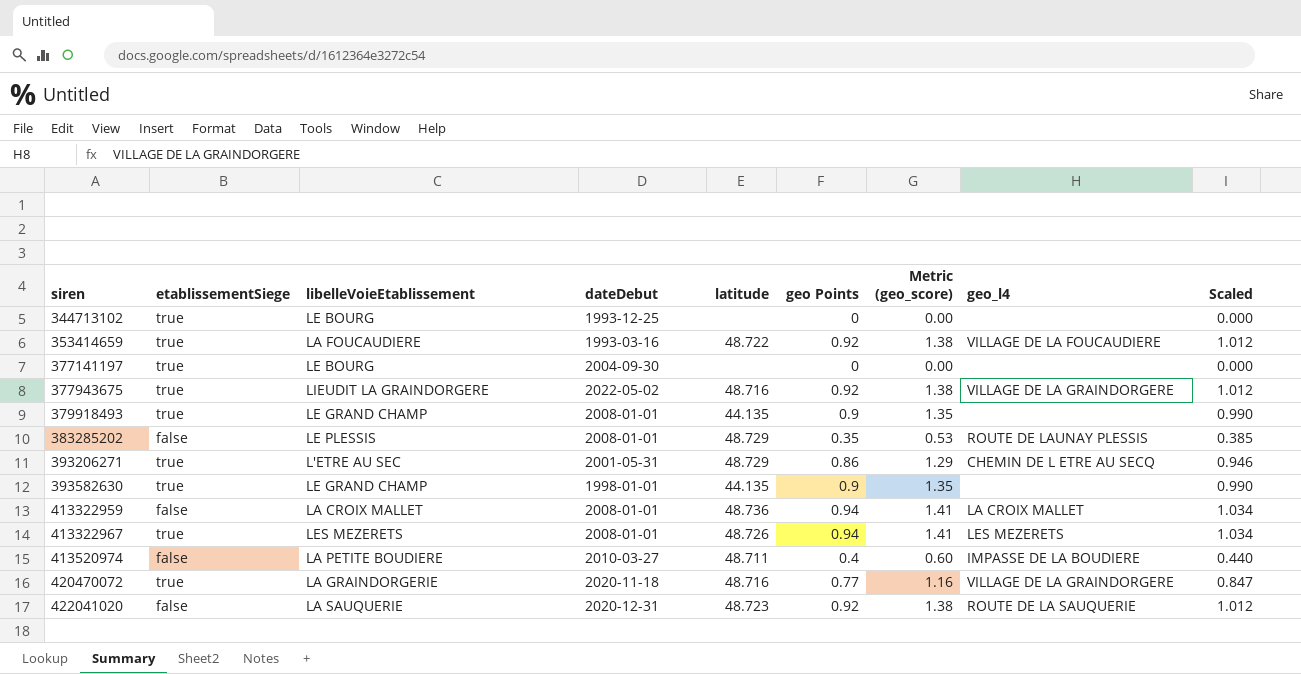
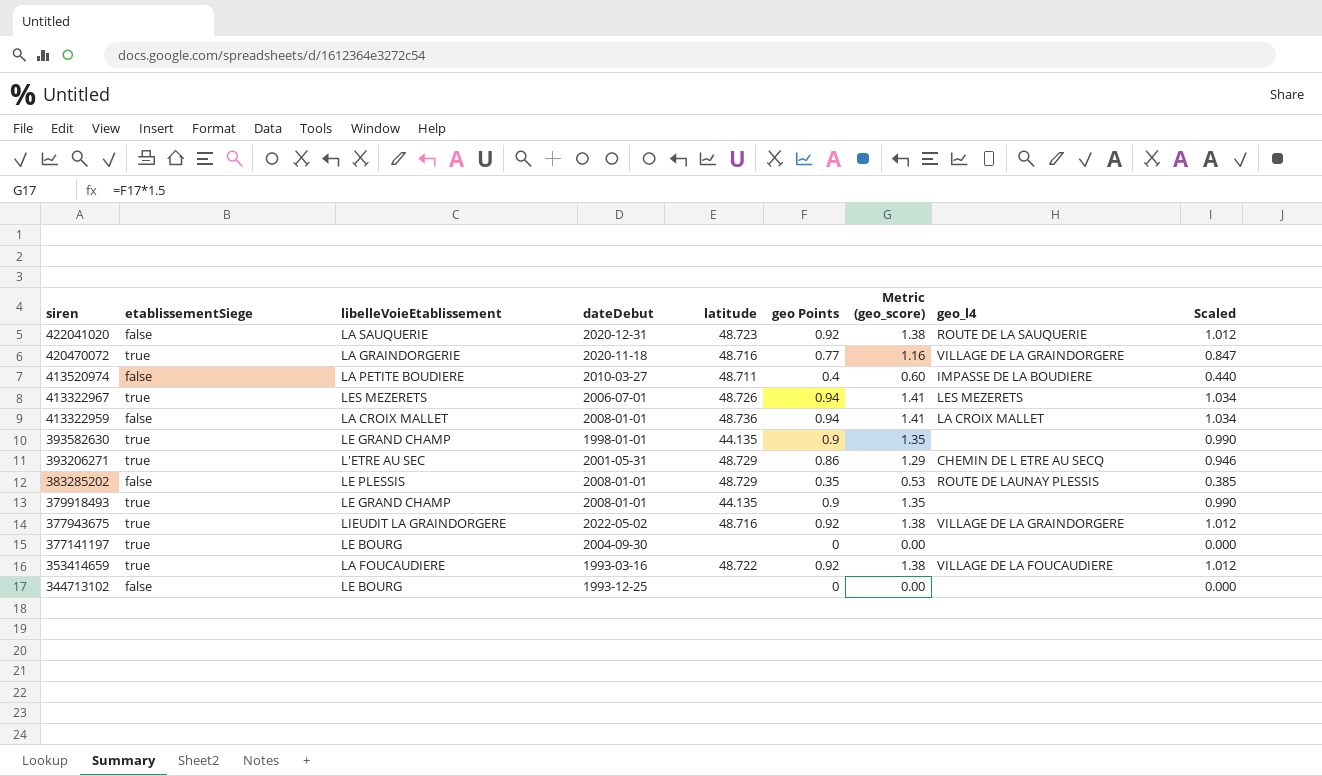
row order: siren ascending -> siren descending
413322967 | dateDebut: 2008-01-01 -> 2006-07-01
344713102 | etablissementSiege: true -> false

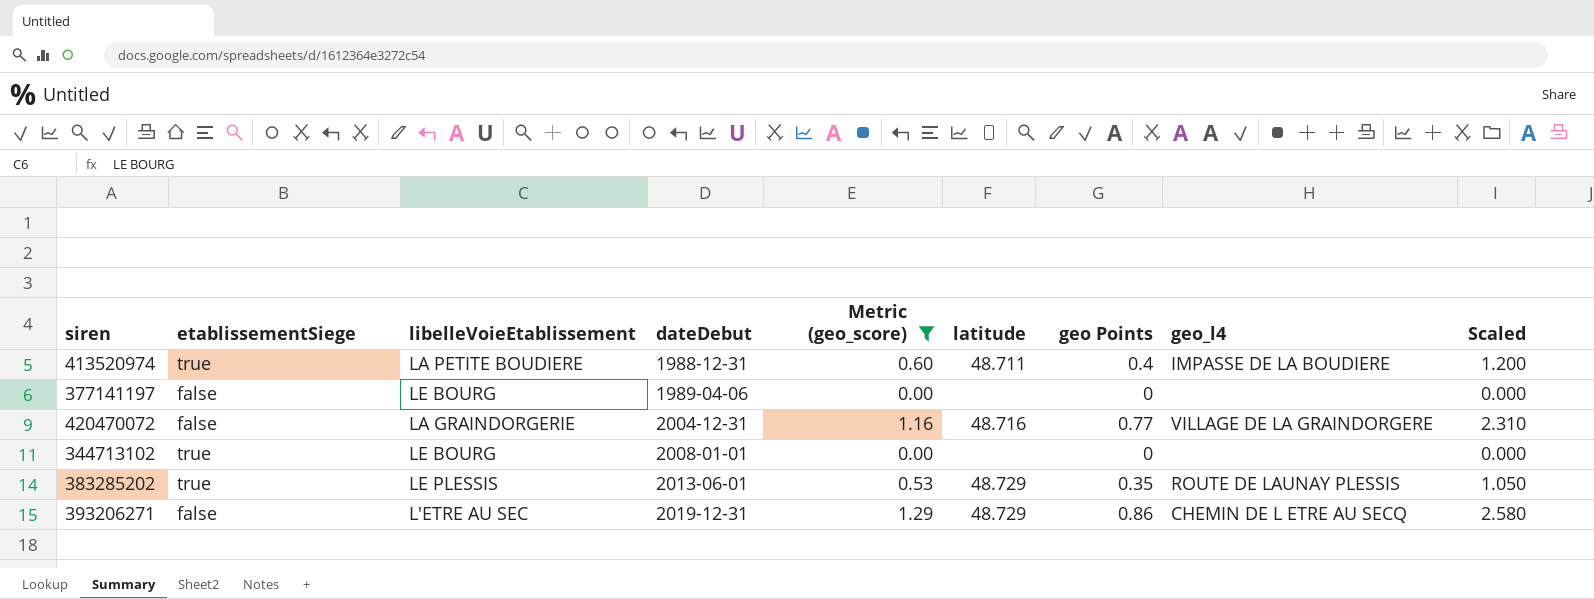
filter: none -> Metric (geo_score) <= 1.29
row order: siren descending -> dateDebut ascending
column Metric (geo_score) | position: 7 -> 5
column Scaled | formula: [geo Points] * 1.1 -> [geo Points] * 3
413520974 | etablissementSiege: false -> true
413520974 | dateDebut: 2010-03-27 -> 1988-12-31
377141197 | etablissementSiege: true -> false
377141197 | dateDebut: 2004-09-30 -> 1989-04-06
420470072 | etablissementSiege: true -> false
420470072 | dateDebut: 2020-11-18 -> 2004-12-31
344713102 | etablissementSiege: false -> true
344713102 | dateDebut: 1993-12-25 -> 2008-01-01
383285202 | etablissementSiege: false -> true
383285202 | dateDebut: 2008-01-01 -> 2013-06-01
393206271 | etablissementSiege: true -> false
393206271 | dateDebut: 2001-05-31 -> 2019-12-31

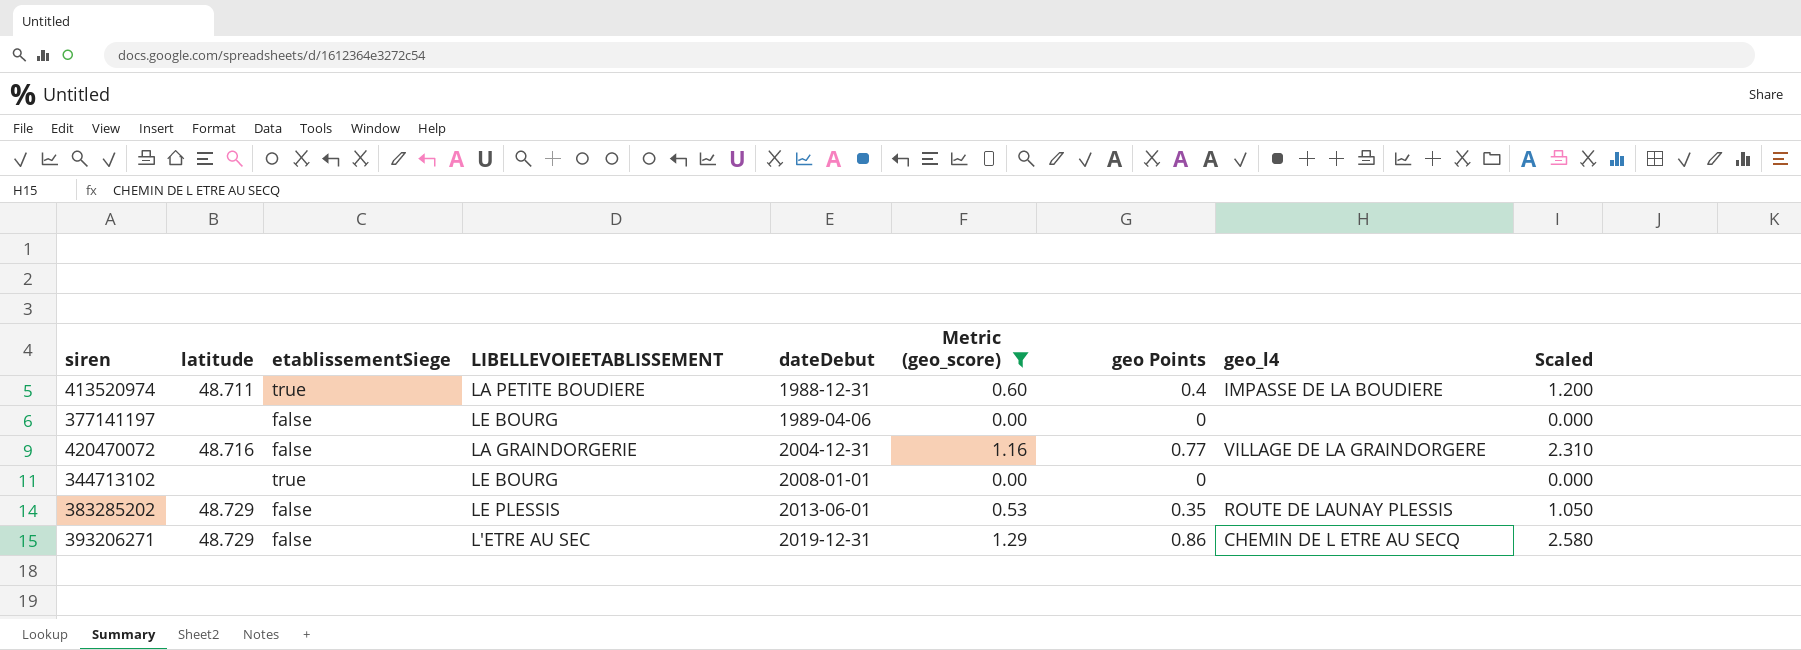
column latitude | position: 6 -> 2
column name: libelleVoieEtablissement -> LIBELLEVOIEETABLISSEMENT
383285202 | etablissementSiege: true -> false

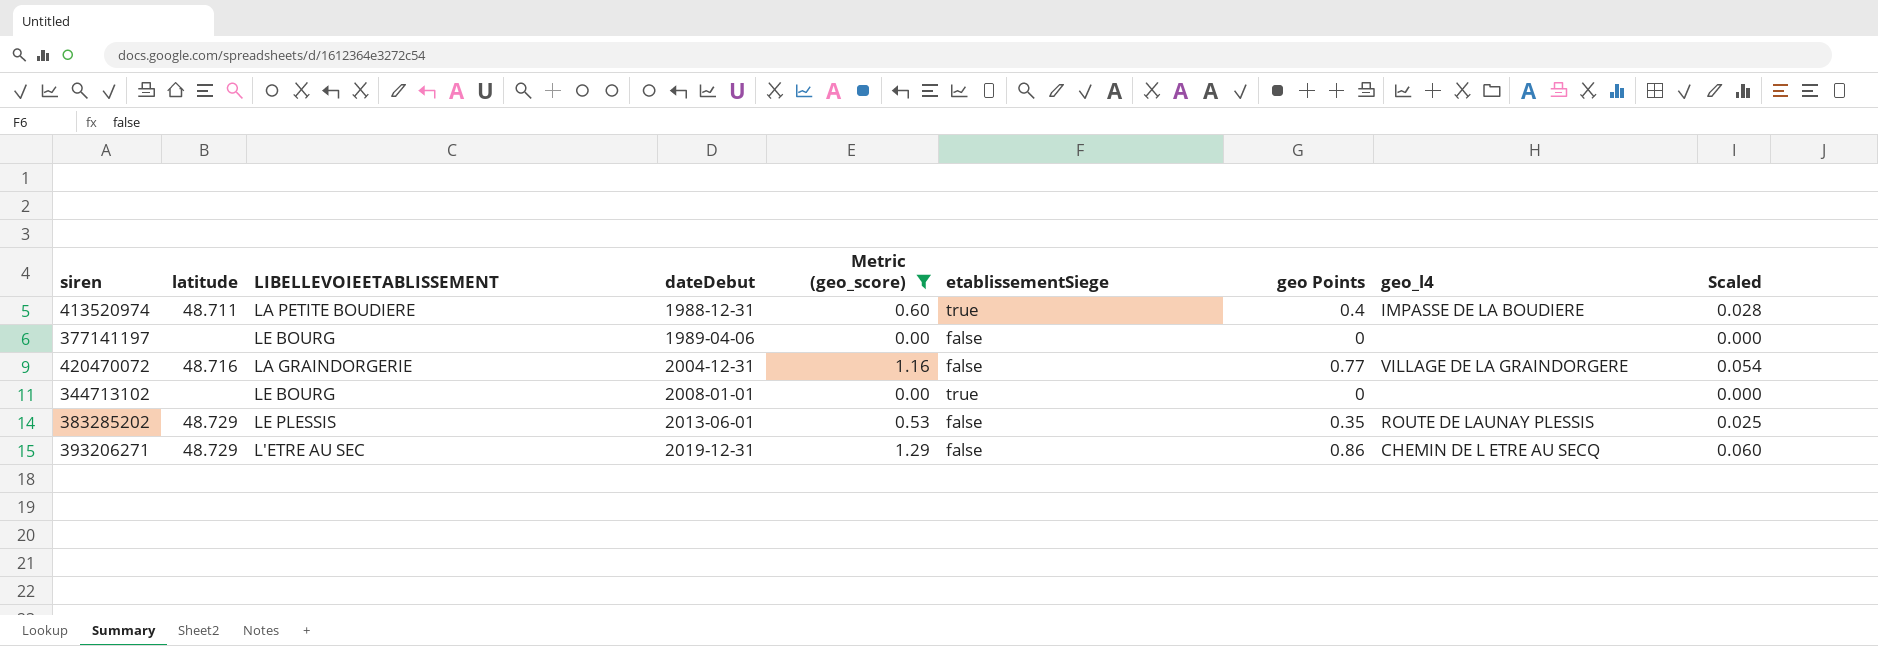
column etablissementSiege | position: 3 -> 6
column Scaled | formula: [geo Points] * 3 -> [geo Points] * 0.07

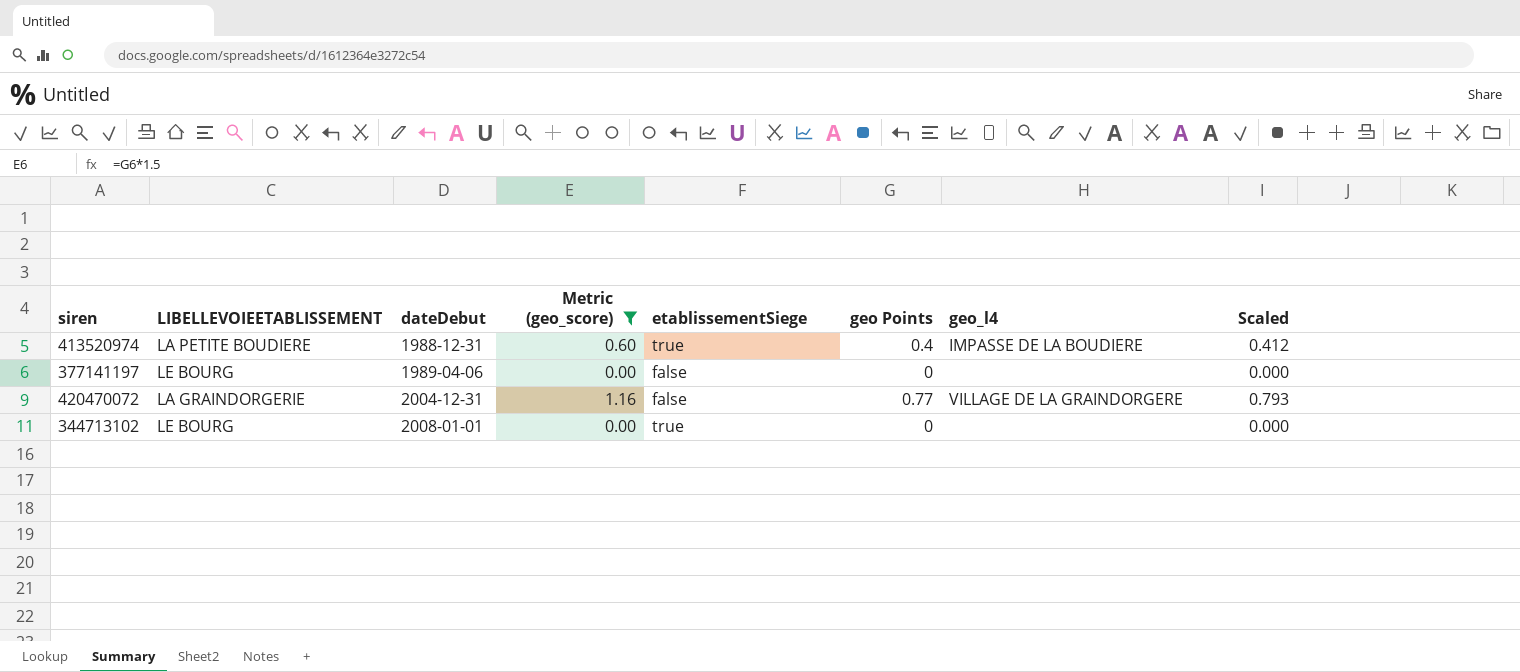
column latitude | position: 2 -> none
column Scaled | formula: [geo Points] * 0.07 -> [geo Points] * 1.03
row 383285202: 48.729 | LE PLESSIS | 2013-06-01 | 0.53 | false | 0.35 | ROUTE DE LAUNAY PLESSIS | 0.025 -> none
row 393206271: 48.729 | L'ETRE AU SEC | 2019-12-31 | 1.29 | false | 0.86 | CHEMIN DE L ETRE AU SECQ | 0.060 -> none

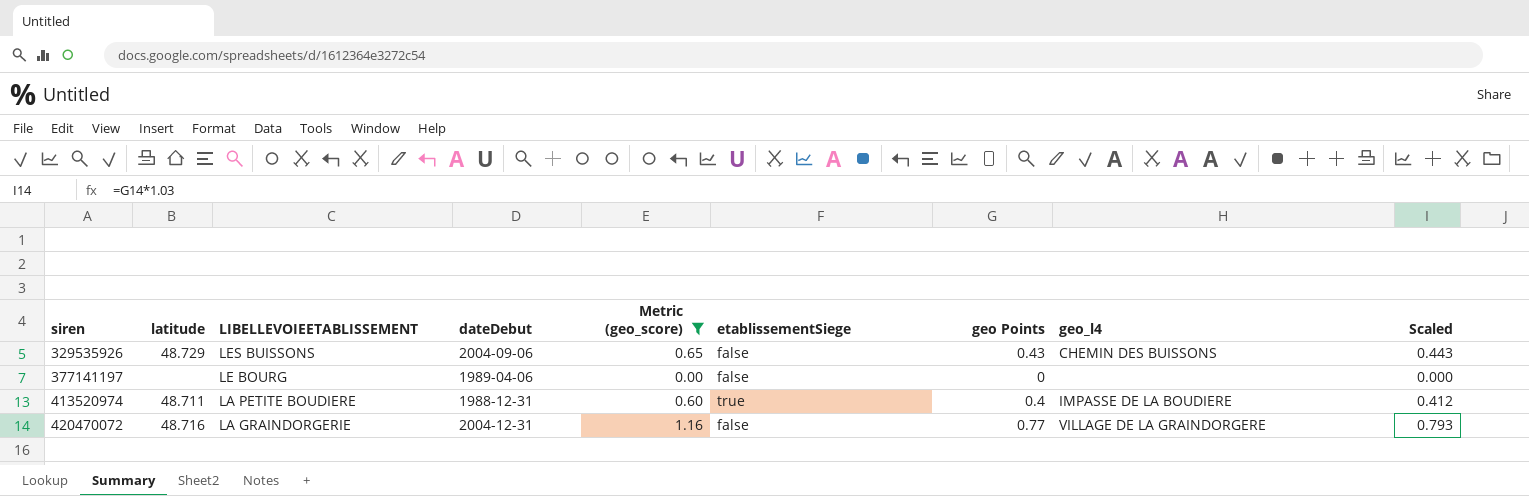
row order: dateDebut ascending -> siren ascending
column latitude | position: none -> 2
row 344713102: LE BOURG | 2008-01-01 | 0.00 | true | 0 | none | 0.000 -> none
row 329535926: none -> 48.729 | LES BUISSONS | 2004-09-06 | 0.65 | false | 0.43 | CHEMIN DES BUISSONS | 0.443

